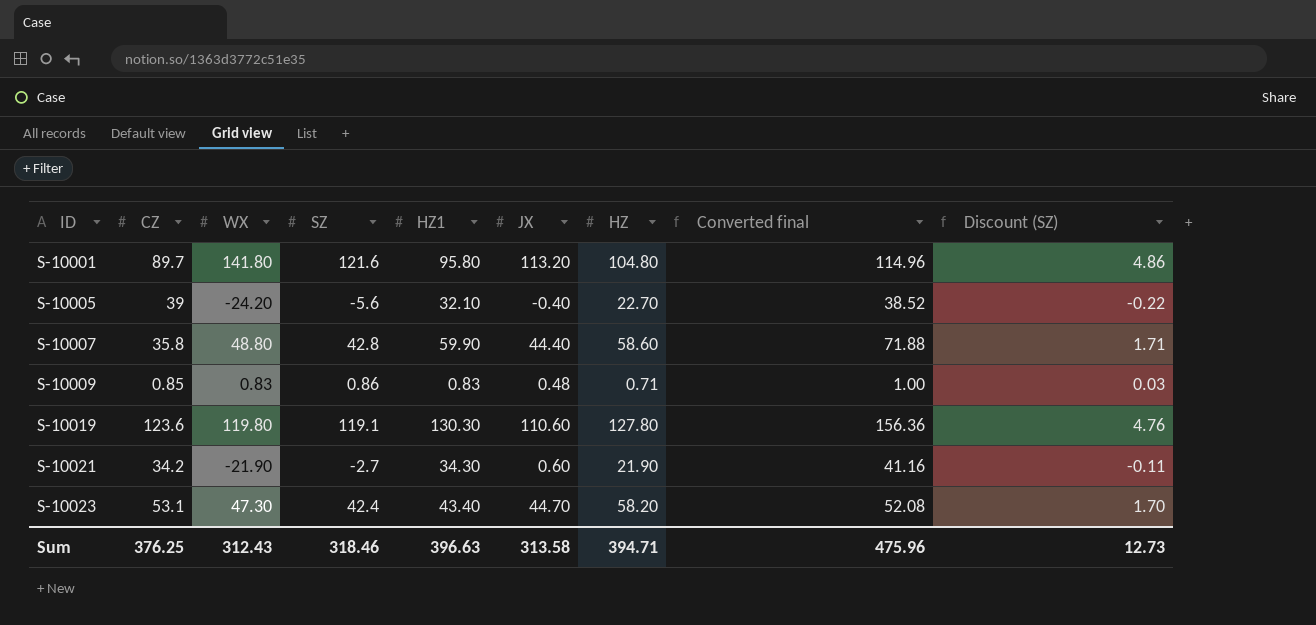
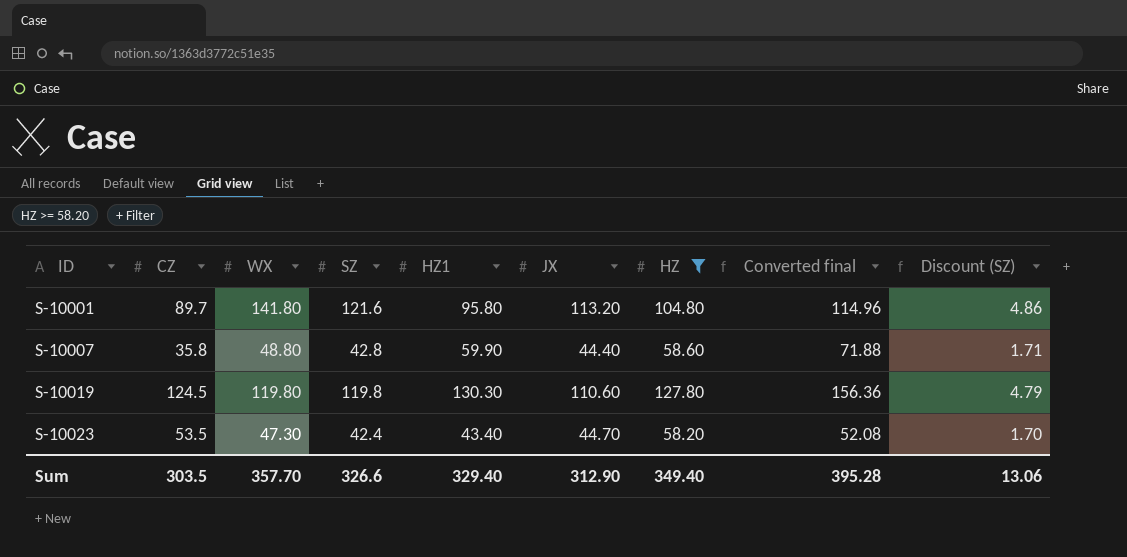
filter: none -> HZ >= 58.20
S-10019 | CZ: 123.6 -> 124.5
S-10019 | SZ: 119.1 -> 119.8
S-10019 | Discount (SZ): 4.76 -> 4.79
S-10023 | CZ: 53.1 -> 53.5
Sum | CZ: 376.25 -> 303.5
Sum | WX: 312.43 -> 357.70
Sum | SZ: 318.46 -> 326.6
Sum | HZ1: 396.63 -> 329.40
Sum | JX: 313.58 -> 312.90
Sum | HZ: 394.71 -> 349.40
Sum | Converted final: 475.96 -> 395.28
Sum | Discount (SZ): 12.73 -> 13.06

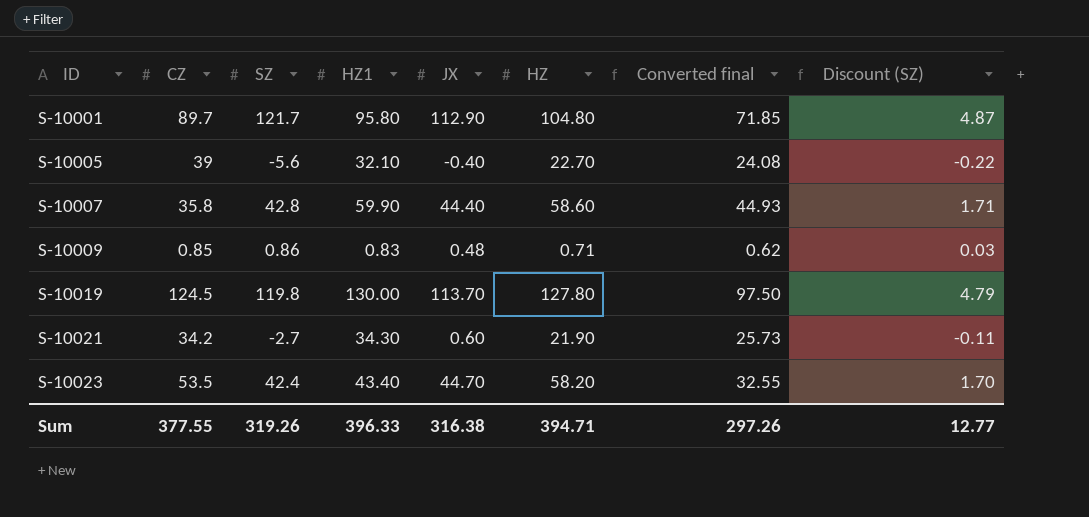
filter: HZ >= 58.20 -> none
column WX | position: 3 -> none
column Converted final | formula: [HZ1] * 1.2 -> [HZ1] * 0.75
S-10001 | SZ: 121.6 -> 121.7
S-10001 | JX: 113.20 -> 112.90
S-10001 | Discount (SZ): 4.86 -> 4.87
S-10019 | HZ1: 130.30 -> 130.00
S-10019 | JX: 110.60 -> 113.70
Sum | CZ: 303.5 -> 377.55
Sum | SZ: 326.6 -> 319.26
Sum | HZ1: 329.40 -> 396.33
Sum | JX: 312.90 -> 316.38
Sum | HZ: 349.40 -> 394.71
Sum | Converted final: 395.28 -> 297.26
Sum | Discount (SZ): 13.06 -> 12.77

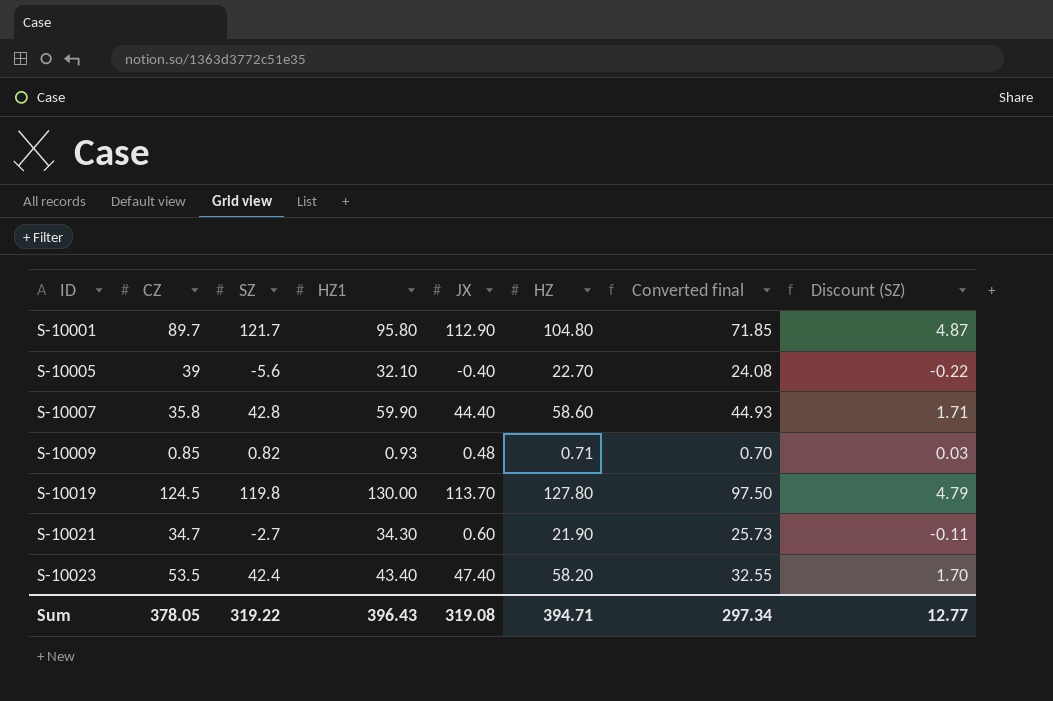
S-10009 | SZ: 0.86 -> 0.82
S-10009 | HZ1: 0.83 -> 0.93
S-10009 | Converted final: 0.62 -> 0.70
S-10021 | CZ: 34.2 -> 34.7
S-10023 | JX: 44.70 -> 47.40
Sum | CZ: 377.55 -> 378.05
Sum | SZ: 319.26 -> 319.22
Sum | HZ1: 396.33 -> 396.43
Sum | JX: 316.38 -> 319.08
Sum | Converted final: 297.26 -> 297.34

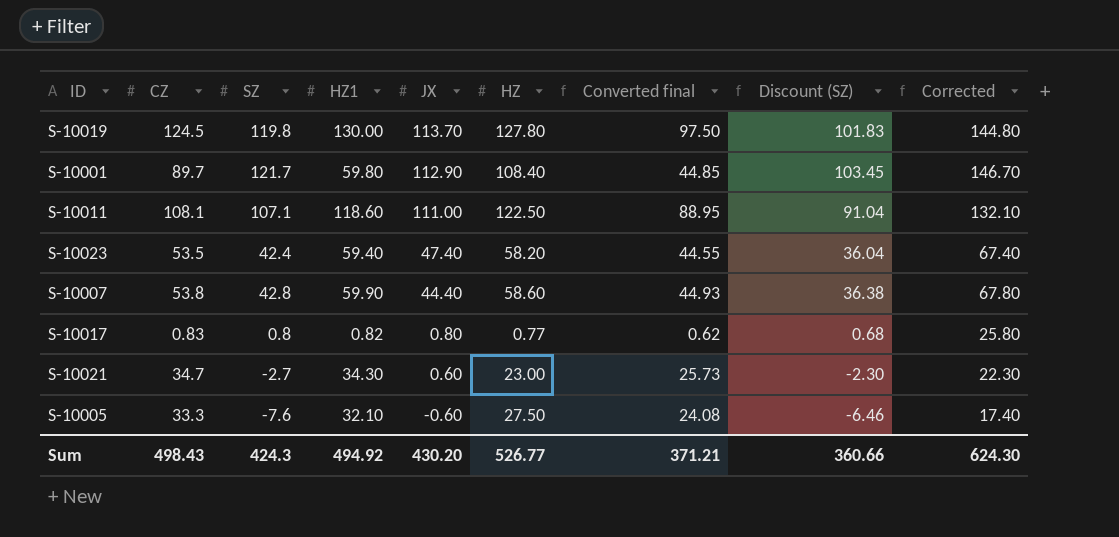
row order: ID ascending -> JX descending
column Discount (SZ) | formula: [SZ] * 0.04 -> [SZ] * 0.85
column Corrected | formula: none -> [SZ] + 25
row S-10009: 0.85 | 0.82 | 0.93 | 0.48 | 0.71 | 0.70 | 0.03 -> none
S-10001 | HZ1: 95.80 -> 59.80
S-10001 | HZ: 104.80 -> 108.40
S-10001 | Converted final: 71.85 -> 44.85
row S-10011: none -> 108.1 | 107.1 | 118.60 | 111.00 | 122.50 | 88.95 | 91.04 | 132.10
S-10023 | HZ1: 43.40 -> 59.40
S-10023 | Converted final: 32.55 -> 44.55
S-10007 | CZ: 35.8 -> 53.8
row S-10017: none -> 0.83 | 0.8 | 0.82 | 0.80 | 0.77 | 0.62 | 0.68 | 25.80
S-10021 | HZ: 21.90 -> 23.00
S-10005 | CZ: 39 -> 33.3
S-10005 | SZ: -5.6 -> -7.6
S-10005 | JX: -0.40 -> -0.60
S-10005 | HZ: 22.70 -> 27.50
Sum | CZ: 378.05 -> 498.43
Sum | SZ: 319.22 -> 424.3
Sum | HZ1: 396.43 -> 494.92
Sum | JX: 319.08 -> 430.20
Sum | HZ: 394.71 -> 526.77
Sum | Converted final: 297.34 -> 371.21
Sum | Discount (SZ): 12.77 -> 360.66

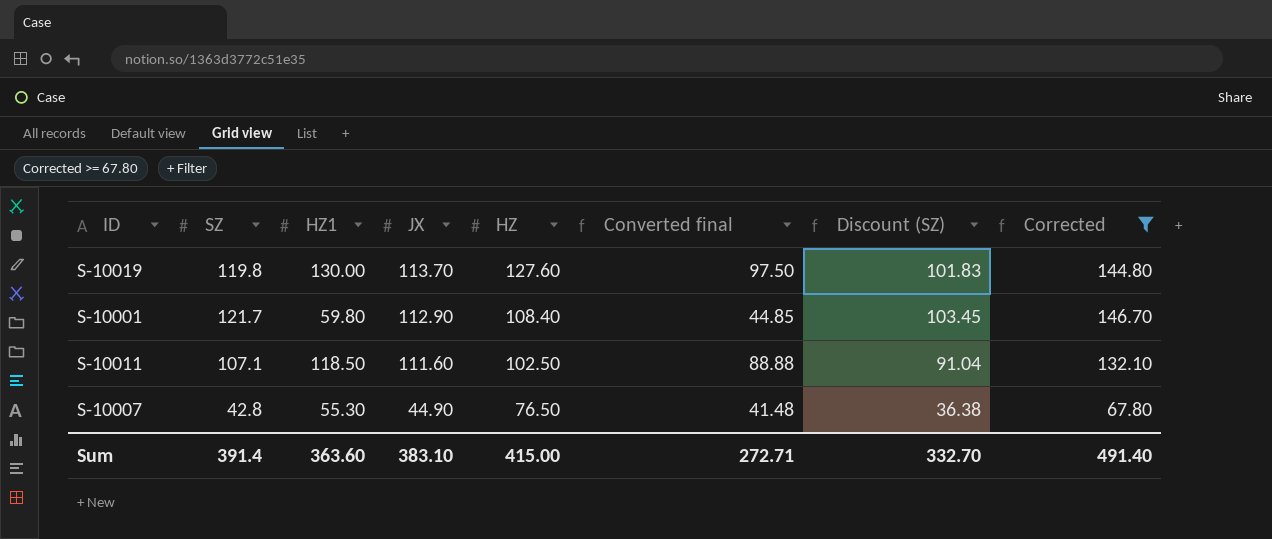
filter: none -> Corrected >= 67.80
column CZ | position: 2 -> none
S-10019 | HZ: 127.80 -> 127.60
S-10011 | HZ1: 118.60 -> 118.50
S-10011 | JX: 111.00 -> 111.60
S-10011 | HZ: 122.50 -> 102.50
S-10011 | Converted final: 88.95 -> 88.88
S-10007 | HZ1: 59.90 -> 55.30
S-10007 | JX: 44.40 -> 44.90
S-10007 | HZ: 58.60 -> 76.50
S-10007 | Converted final: 44.93 -> 41.48
Sum | SZ: 424.3 -> 391.4
Sum | HZ1: 494.92 -> 363.60
Sum | JX: 430.20 -> 383.10
Sum | HZ: 526.77 -> 415.00
Sum | Converted final: 371.21 -> 272.71
Sum | Discount (SZ): 360.66 -> 332.70
Sum | Corrected: 624.30 -> 491.40

